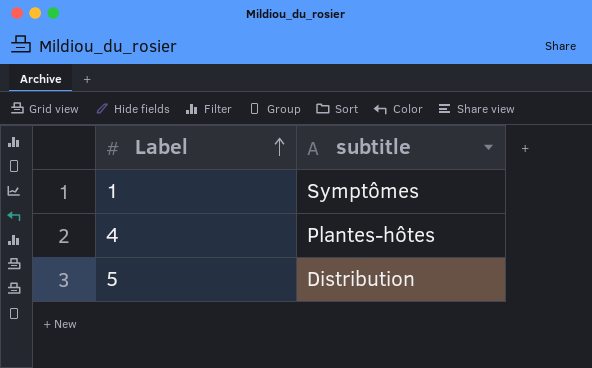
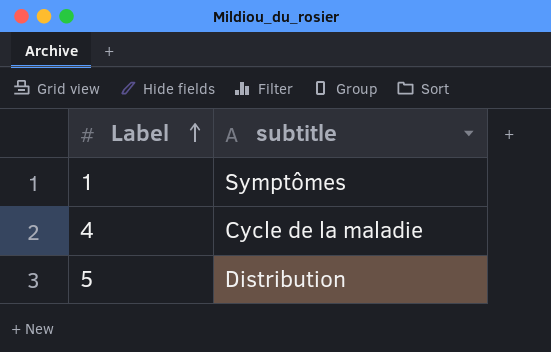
4 | subtitle: Plantes-hôtes -> Cycle de la maladie

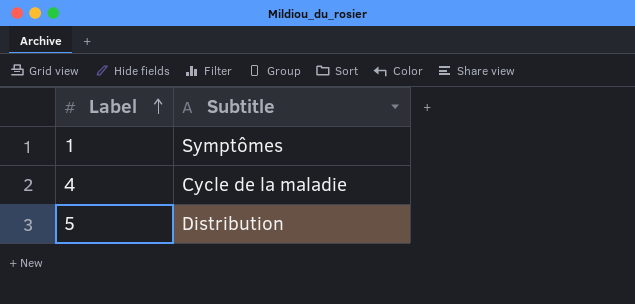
column name: subtitle -> Subtitle

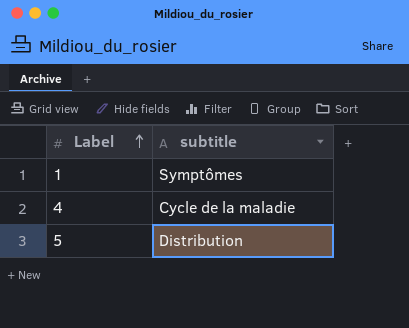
column name: Subtitle -> subtitle

